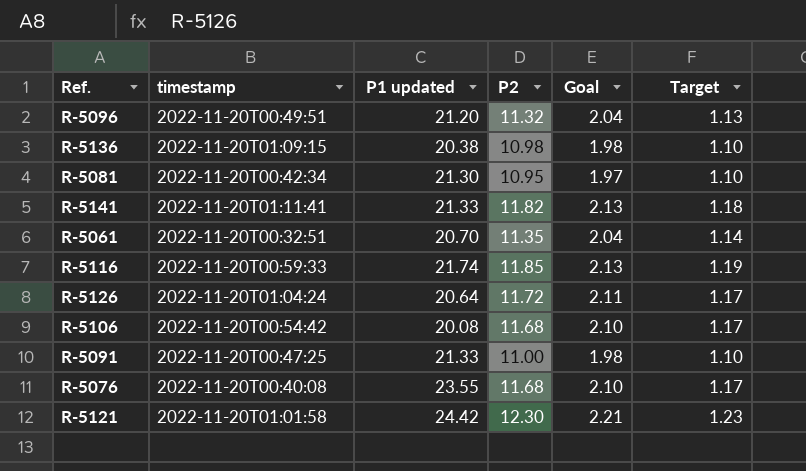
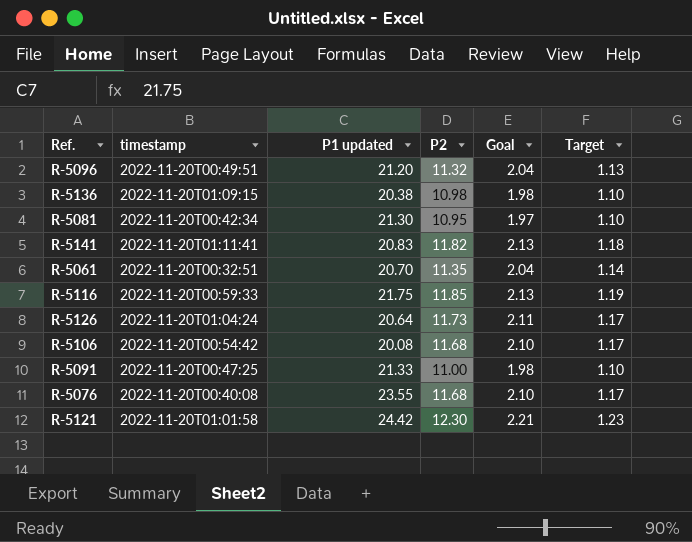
R-5141 | P1 updated: 21.33 -> 20.83
R-5116 | P1 updated: 21.74 -> 21.75
R-5126 | P2: 11.72 -> 11.73

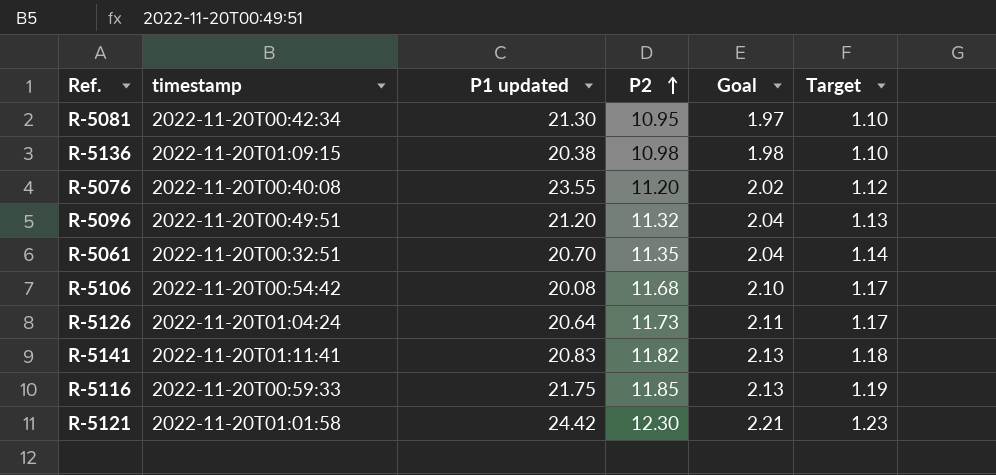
row order: none -> P2 ascending
row R-5091: 2022-11-20T00:47:25 | 21.33 | 11.00 | 1.98 | 1.10 -> none
R-5076 | P2: 11.68 -> 11.20
R-5076 | Goal: 2.10 -> 2.02
R-5076 | Target: 1.17 -> 1.12

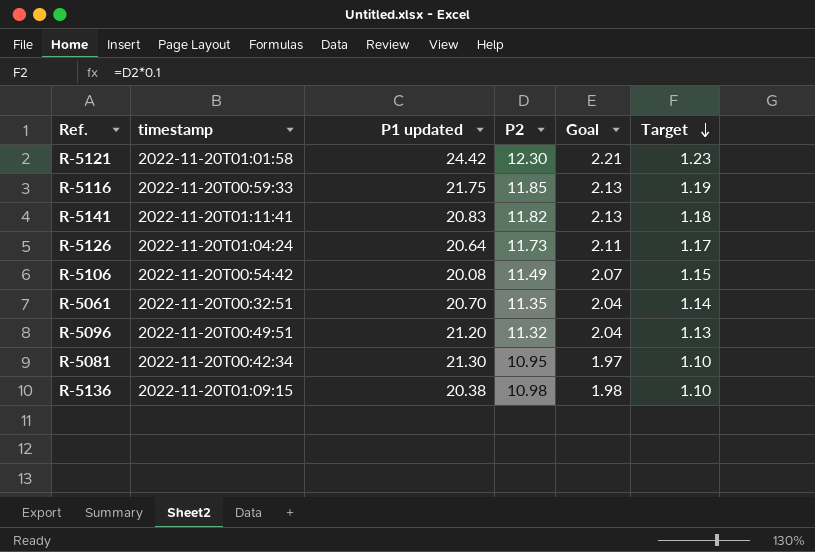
row order: P2 ascending -> Target descending
row R-5076: 2022-11-20T00:40:08 | 23.55 | 11.20 | 2.02 | 1.12 -> none
R-5106 | P2: 11.68 -> 11.49
R-5106 | Goal: 2.10 -> 2.07
R-5106 | Target: 1.17 -> 1.15

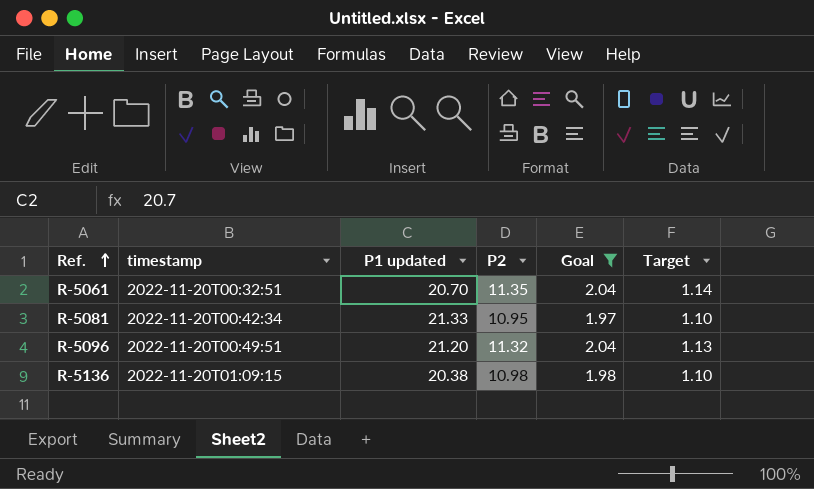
filter: none -> Goal <= 2.04
row order: Target descending -> Ref. ascending
R-5081 | P1 updated: 21.30 -> 21.33

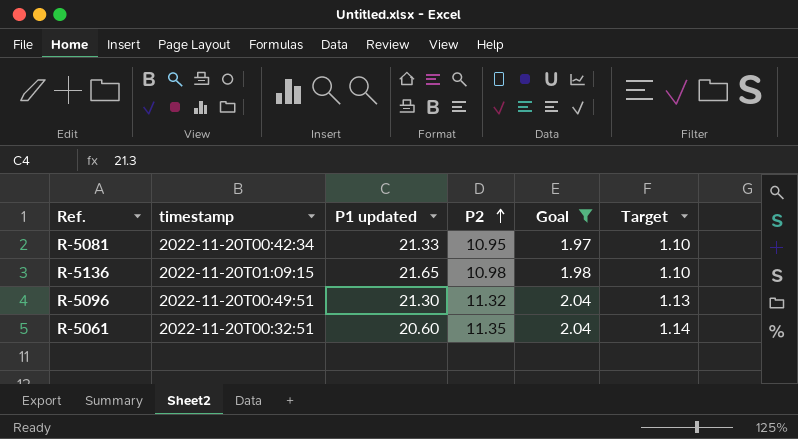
row order: Ref. ascending -> P2 ascending
R-5136 | P1 updated: 20.38 -> 21.65
R-5096 | P1 updated: 21.20 -> 21.30
R-5061 | P1 updated: 20.70 -> 20.60

